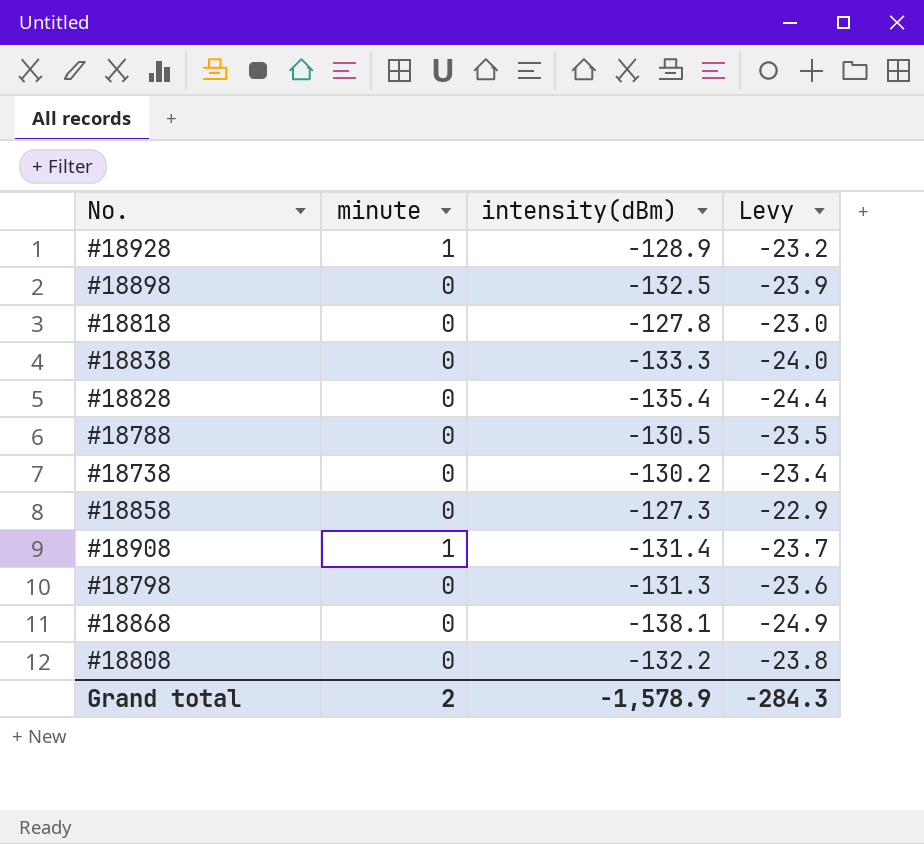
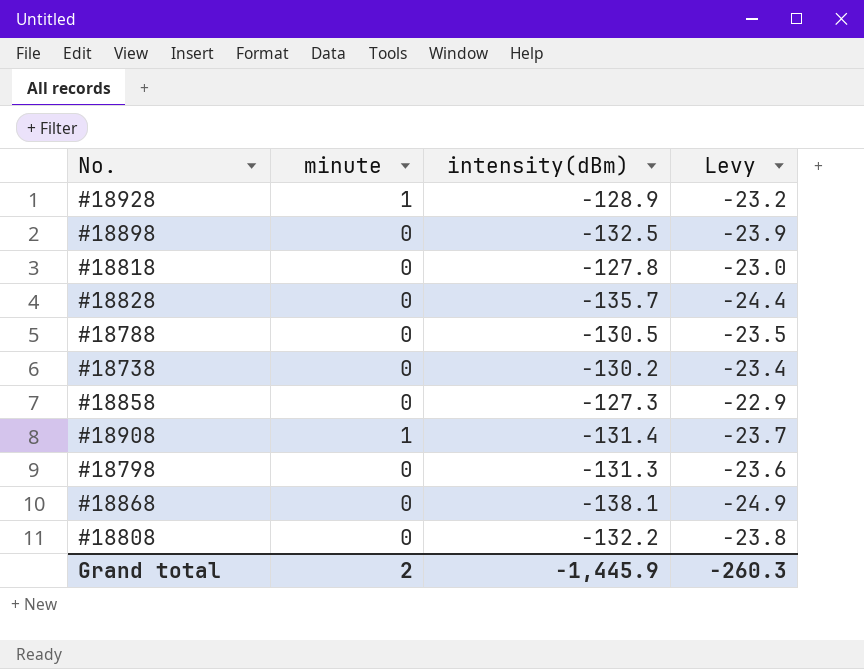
row #18838: 0 | -133.3 | -24.0 -> none
#18828 | intensity(dBm): -135.4 -> -135.7
Grand total | intensity(dBm): -1,578.9 -> -1,445.9
Grand total | Levy: -284.3 -> -260.3

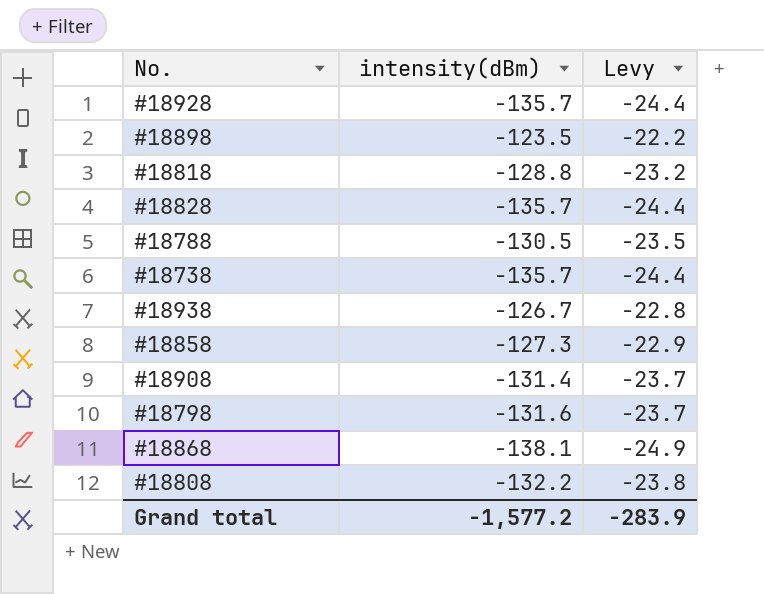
column minute | position: 2 -> none
#18928 | intensity(dBm): -128.9 -> -135.7
#18928 | Levy: -23.2 -> -24.4
#18898 | intensity(dBm): -132.5 -> -123.5
#18898 | Levy: -23.9 -> -22.2
#18818 | intensity(dBm): -127.8 -> -128.8
#18818 | Levy: -23.0 -> -23.2
#18738 | intensity(dBm): -130.2 -> -135.7
#18738 | Levy: -23.4 -> -24.4
row #18938: none -> -126.7 | -22.8
#18798 | intensity(dBm): -131.3 -> -131.6
#18798 | Levy: -23.6 -> -23.7
Grand total | intensity(dBm): -1,445.9 -> -1,577.2
Grand total | Levy: -260.3 -> -283.9

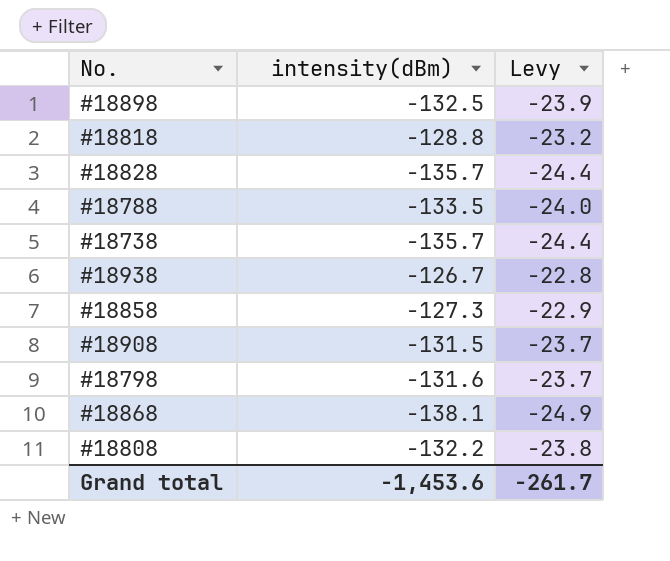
row #18928: -135.7 | -24.4 -> none
#18898 | intensity(dBm): -123.5 -> -132.5
#18898 | Levy: -22.2 -> -23.9
#18788 | intensity(dBm): -130.5 -> -133.5
#18788 | Levy: -23.5 -> -24.0
#18908 | intensity(dBm): -131.4 -> -131.5
Grand total | intensity(dBm): -1,577.2 -> -1,453.6
Grand total | Levy: -283.9 -> -261.7

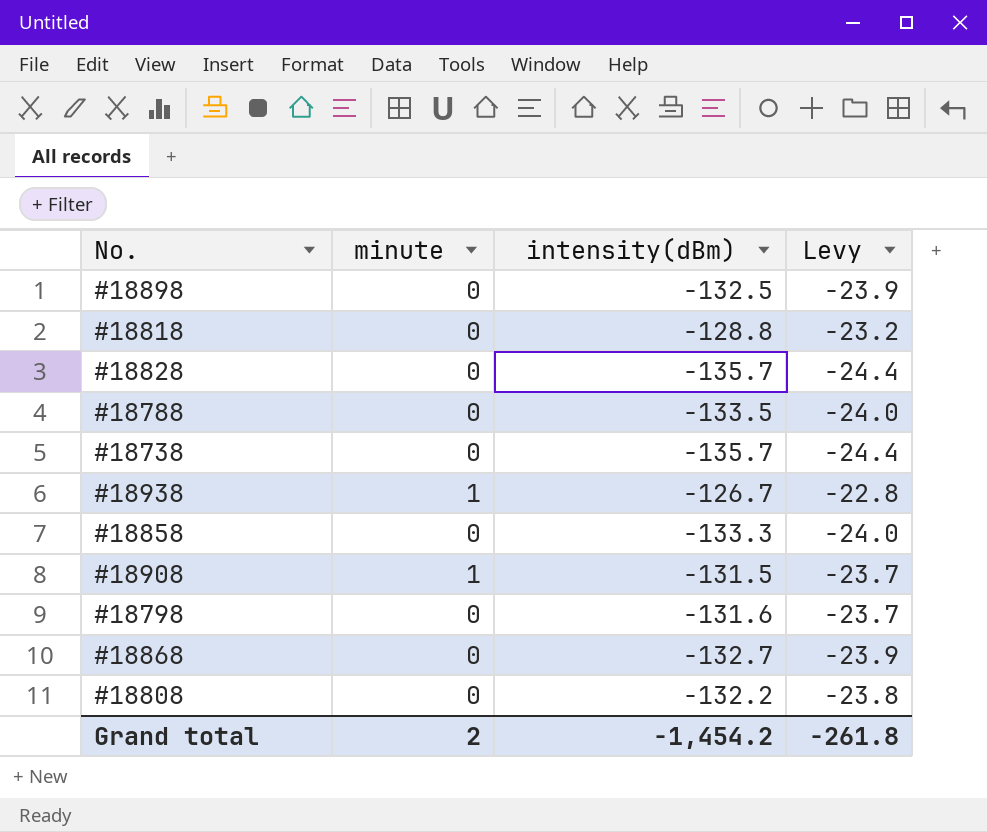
column minute | position: none -> 2
#18858 | intensity(dBm): -127.3 -> -133.3
#18858 | Levy: -22.9 -> -24.0
#18868 | intensity(dBm): -138.1 -> -132.7
#18868 | Levy: -24.9 -> -23.9
Grand total | intensity(dBm): -1,453.6 -> -1,454.2
Grand total | Levy: -261.7 -> -261.8

